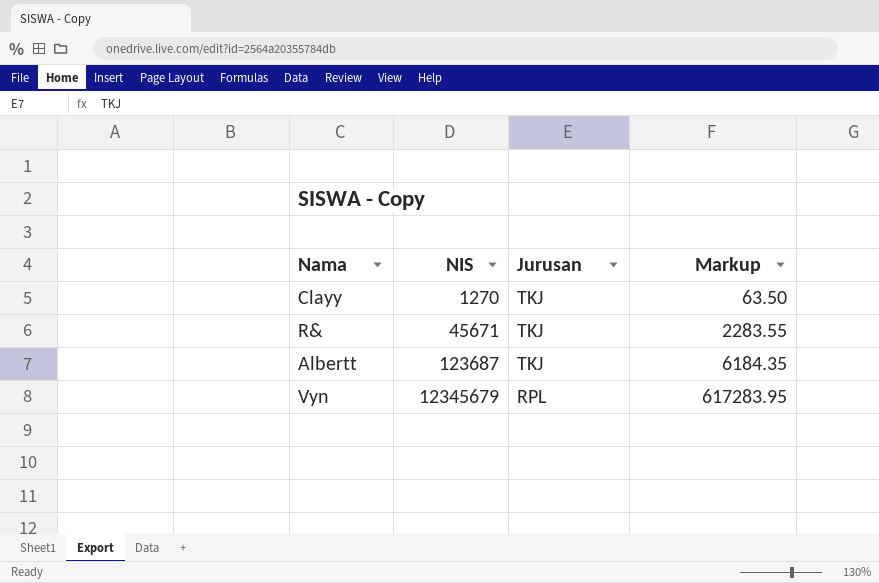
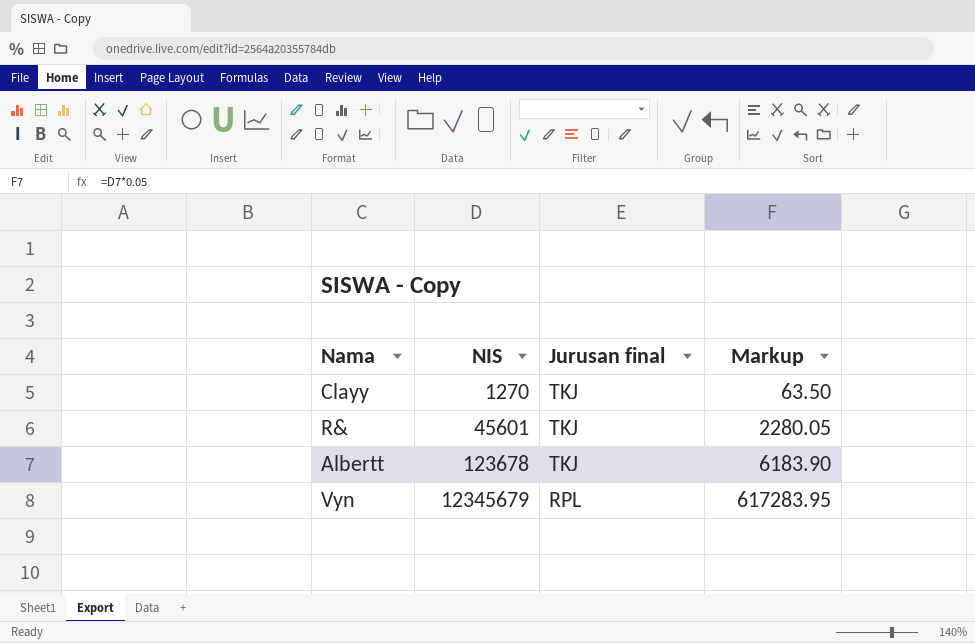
column name: Jurusan -> Jurusan final
R& | NIS: 45671 -> 45601
R& | Markup: 2283.55 -> 2280.05
Albertt | NIS: 123687 -> 123678
Albertt | Markup: 6184.35 -> 6183.90

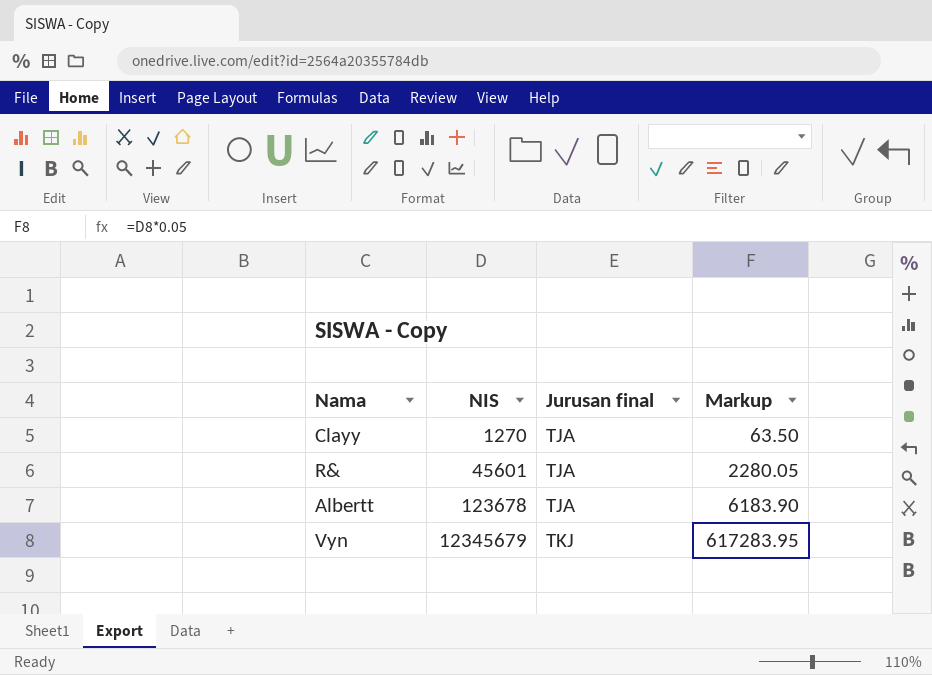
Clayy | Jurusan final: TKJ -> TJA
R& | Jurusan final: TKJ -> TJA
Albertt | Jurusan final: TKJ -> TJA
Vyn | Jurusan final: RPL -> TKJ

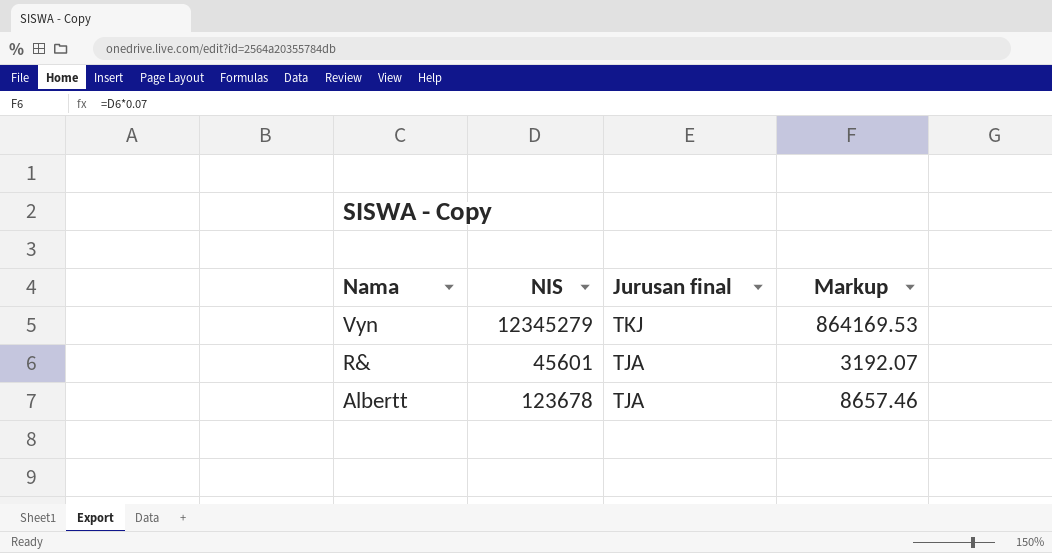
row order: NIS ascending -> Nama descending
column Markup | formula: [NIS] * 0.05 -> [NIS] * 0.07
row Clayy: 1270 | TJA | 63.50 -> none
Vyn | NIS: 12345679 -> 12345279

